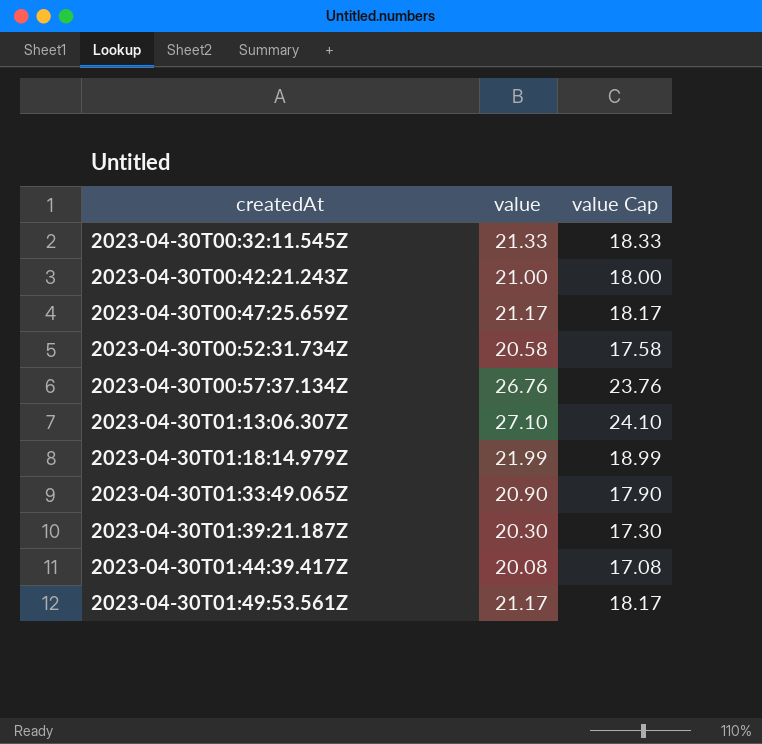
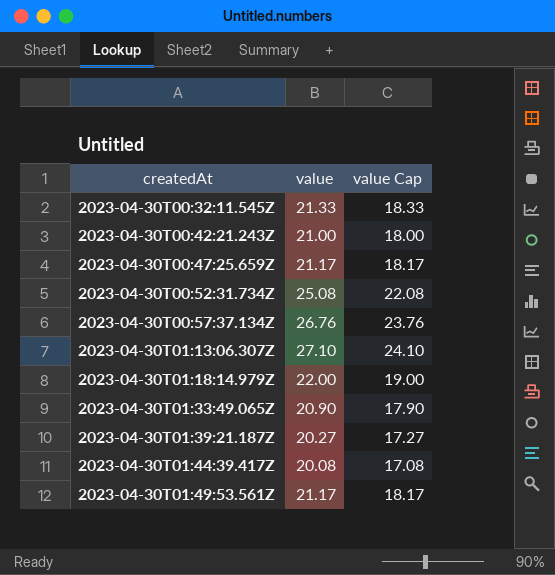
2023-04-30T00:52:31.734Z | value: 20.58 -> 25.08
2023-04-30T00:52:31.734Z | value Cap: 17.58 -> 22.08
2023-04-30T01:18:14.979Z | value: 21.99 -> 22.00
2023-04-30T01:18:14.979Z | value Cap: 18.99 -> 19.00
2023-04-30T01:39:21.187Z | value: 20.30 -> 20.27
2023-04-30T01:39:21.187Z | value Cap: 17.30 -> 17.27

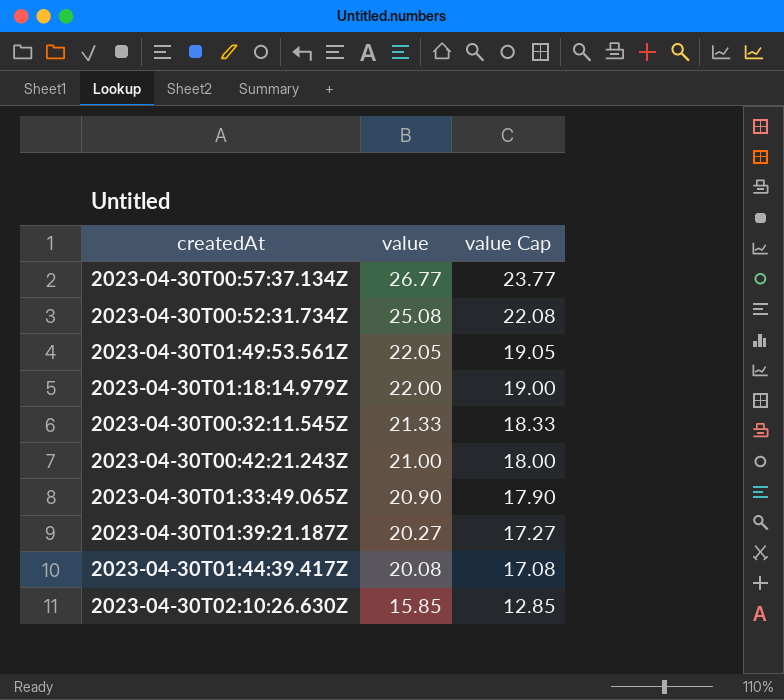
row order: createdAt ascending -> value descending
row 2023-04-30T00:47:25.659Z: 21.17 | 18.17 -> none
row 2023-04-30T01:13:06.307Z: 27.10 | 24.10 -> none
2023-04-30T00:57:37.134Z | value: 26.76 -> 26.77
2023-04-30T00:57:37.134Z | value Cap: 23.76 -> 23.77
2023-04-30T01:49:53.561Z | value: 21.17 -> 22.05
2023-04-30T01:49:53.561Z | value Cap: 18.17 -> 19.05
row 2023-04-30T02:10:26.630Z: none -> 15.85 | 12.85

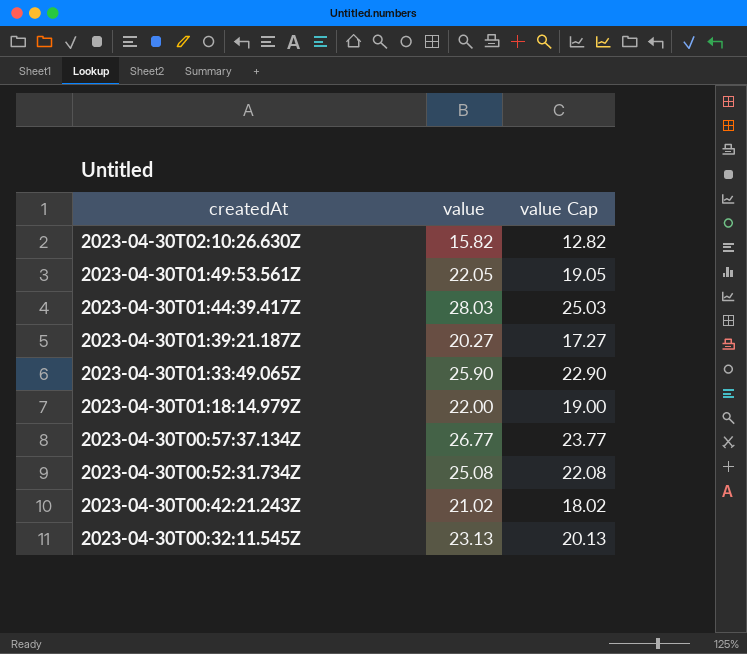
row order: value descending -> createdAt descending
2023-04-30T02:10:26.630Z | value: 15.85 -> 15.82
2023-04-30T02:10:26.630Z | value Cap: 12.85 -> 12.82
2023-04-30T01:44:39.417Z | value: 20.08 -> 28.03
2023-04-30T01:44:39.417Z | value Cap: 17.08 -> 25.03
2023-04-30T01:33:49.065Z | value: 20.90 -> 25.90
2023-04-30T01:33:49.065Z | value Cap: 17.90 -> 22.90
2023-04-30T00:42:21.243Z | value: 21.00 -> 21.02
2023-04-30T00:42:21.243Z | value Cap: 18.00 -> 18.02
2023-04-30T00:32:11.545Z | value: 21.33 -> 23.13
2023-04-30T00:32:11.545Z | value Cap: 18.33 -> 20.13

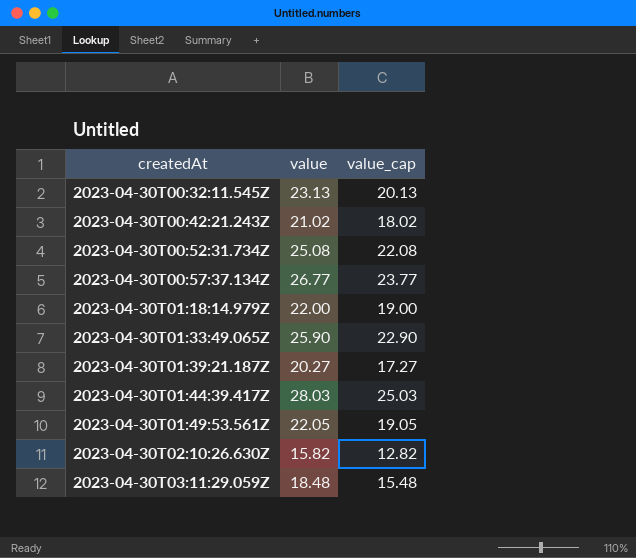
row order: createdAt descending -> createdAt ascending
column name: value Cap -> value_cap
row 2023-04-30T03:11:29.059Z: none -> 18.48 | 15.48

